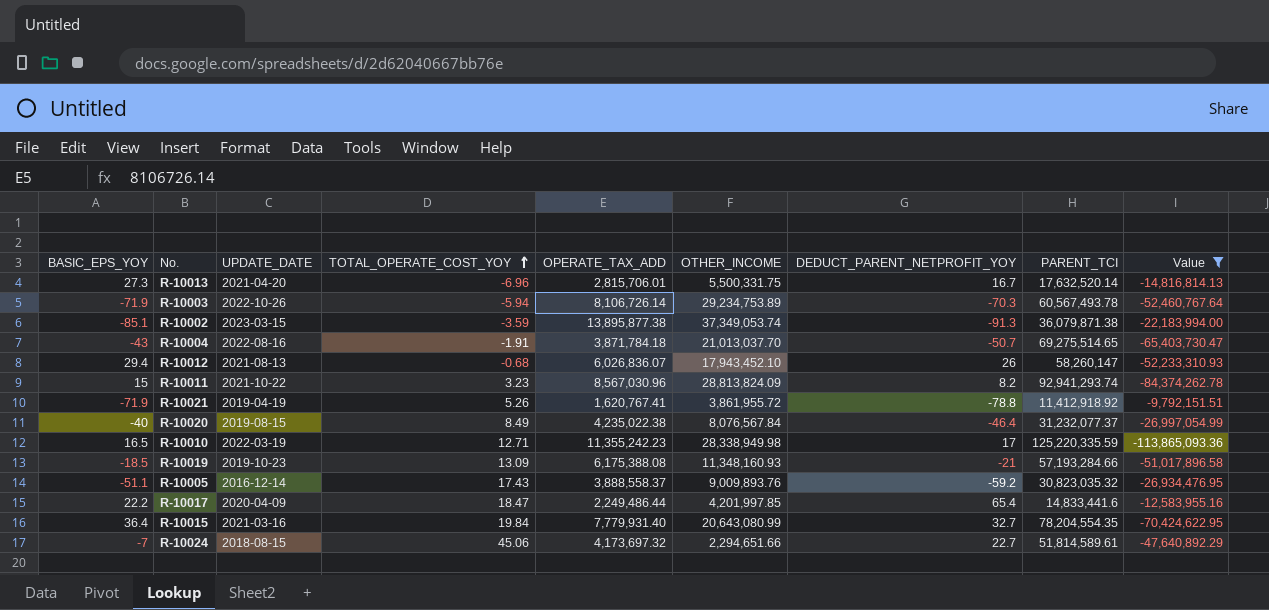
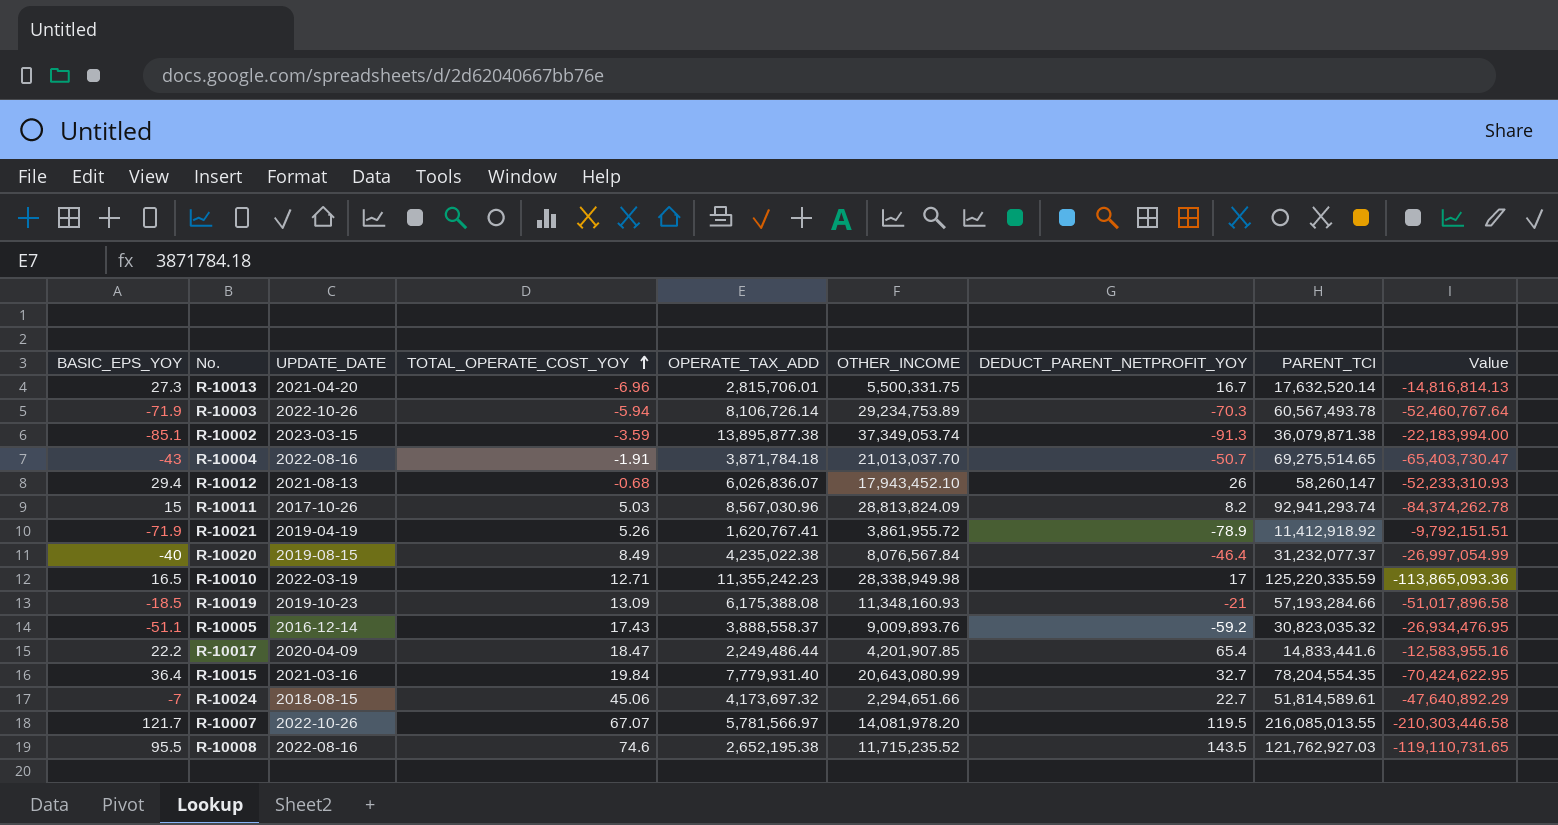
filter: Value >= -113,865,093.36 -> none
R-10011 | UPDATE_DATE: 2021-10-22 -> 2017-10-26
R-10011 | TOTAL_OPERATE_COST_YOY: 3.23 -> 5.03
R-10021 | DEDUCT_PARENT_NETPROFIT_YOY: -78.8 -> -78.9
R-10017 | OTHER_INCOME: 4,201,997.85 -> 4,201,907.85

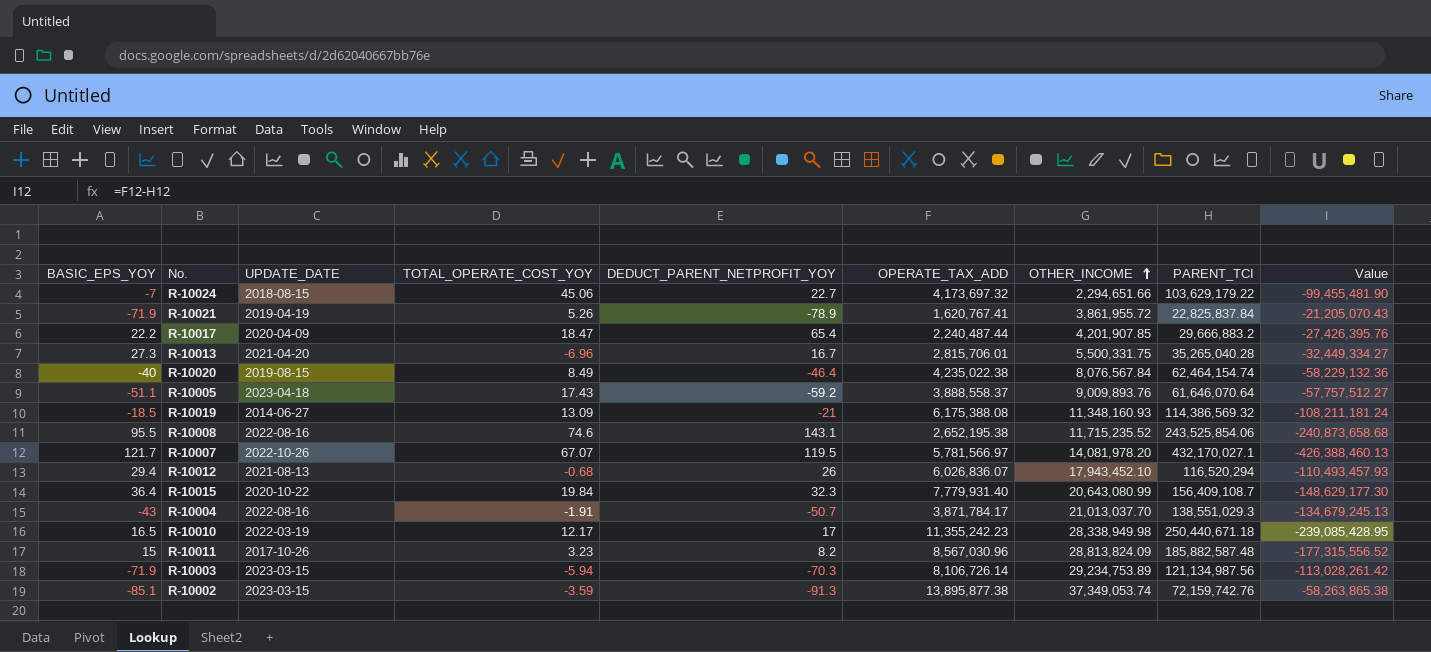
row order: TOTAL_OPERATE_COST_YOY ascending -> OTHER_INCOME ascending
column DEDUCT_PARENT_NETPROFIT_YOY | position: 7 -> 5
R-10024 | PARENT_TCI: 51,814,589.61 -> 103,629,179.22
R-10024 | Value: -47,640,892.29 -> -99,455,481.90
R-10021 | PARENT_TCI: 11,412,918.92 -> 22,825,837.84
R-10021 | Value: -9,792,151.51 -> -21,205,070.43
R-10017 | OPERATE_TAX_ADD: 2,249,486.44 -> 2,240,487.44
R-10017 | PARENT_TCI: 14,833,441.6 -> 29,666,883.2
R-10017 | Value: -12,583,955.16 -> -27,426,395.76
R-10013 | PARENT_TCI: 17,632,520.14 -> 35,265,040.28
R-10013 | Value: -14,816,814.13 -> -32,449,334.27
R-10020 | PARENT_TCI: 31,232,077.37 -> 62,464,154.74
R-10020 | Value: -26,997,054.99 -> -58,229,132.36
R-10005 | UPDATE_DATE: 2016-12-14 -> 2023-04-18
R-10005 | PARENT_TCI: 30,823,035.32 -> 61,646,070.64
R-10005 | Value: -26,934,476.95 -> -57,757,512.27
R-10019 | UPDATE_DATE: 2019-10-23 -> 2014-06-27
R-10019 | PARENT_TCI: 57,193,284.66 -> 114,386,569.32
R-10019 | Value: -51,017,896.58 -> -108,211,181.24
R-10008 | DEDUCT_PARENT_NETPROFIT_YOY: 143.5 -> 143.1
R-10008 | PARENT_TCI: 121,762,927.03 -> 243,525,854.06
R-10008 | Value: -119,110,731.65 -> -240,873,658.68
R-10007 | PARENT_TCI: 216,085,013.55 -> 432,170,027.1
R-10007 | Value: -210,303,446.58 -> -426,388,460.13
R-10012 | PARENT_TCI: 58,260,147 -> 116,520,294
R-10012 | Value: -52,233,310.93 -> -110,493,457.93
R-10015 | UPDATE_DATE: 2021-03-16 -> 2020-10-22
R-10015 | DEDUCT_PARENT_NETPROFIT_YOY: 32.7 -> 32.3
R-10015 | PARENT_TCI: 78,204,554.35 -> 156,409,108.7
R-10015 | Value: -70,424,622.95 -> -148,629,177.30
R-10004 | OPERATE_TAX_ADD: 3,871,784.18 -> 3,871,784.17
R-10004 | PARENT_TCI: 69,275,514.65 -> 138,551,029.3
R-10004 | Value: -65,403,730.47 -> -134,679,245.13
R-10010 | TOTAL_OPERATE_COST_YOY: 12.71 -> 12.17
R-10010 | PARENT_TCI: 125,220,335.59 -> 250,440,671.18
R-10010 | Value: -113,865,093.36 -> -239,085,428.95
R-10011 | TOTAL_OPERATE_COST_YOY: 5.03 -> 3.23
R-10011 | PARENT_TCI: 92,941,293.74 -> 185,882,587.48
R-10011 | Value: -84,374,262.78 -> -177,315,556.52
R-10003 | UPDATE_DATE: 2022-10-26 -> 2023-03-15
R-10003 | PARENT_TCI: 60,567,493.78 -> 121,134,987.56
R-10003 | Value: -52,460,767.64 -> -113,028,261.42
R-10002 | PARENT_TCI: 36,079,871.38 -> 72,159,742.76
R-10002 | Value: -22,183,994.00 -> -58,263,865.38

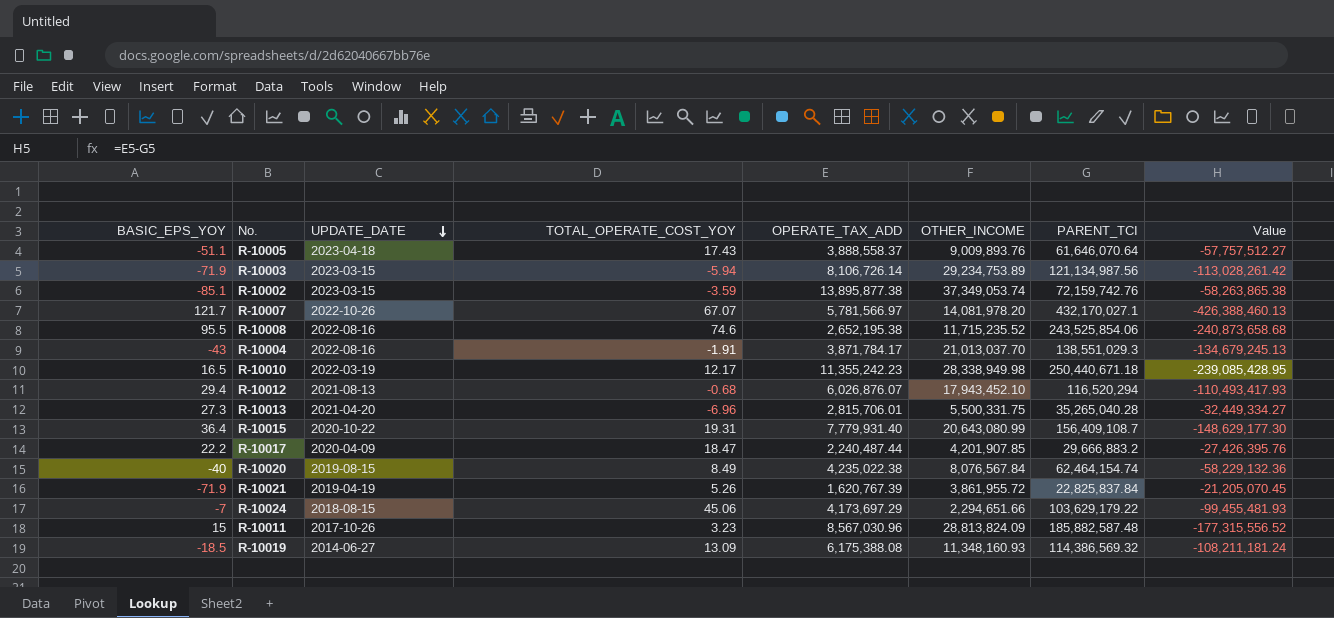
row order: OTHER_INCOME ascending -> UPDATE_DATE descending
column DEDUCT_PARENT_NETPROFIT_YOY | position: 5 -> none
R-10012 | OPERATE_TAX_ADD: 6,026,836.07 -> 6,026,876.07
R-10012 | Value: -110,493,457.93 -> -110,493,417.93
R-10015 | TOTAL_OPERATE_COST_YOY: 19.84 -> 19.31
R-10021 | OPERATE_TAX_ADD: 1,620,767.41 -> 1,620,767.39
R-10021 | Value: -21,205,070.43 -> -21,205,070.45
R-10024 | OPERATE_TAX_ADD: 4,173,697.32 -> 4,173,697.29
R-10024 | Value: -99,455,481.90 -> -99,455,481.93

